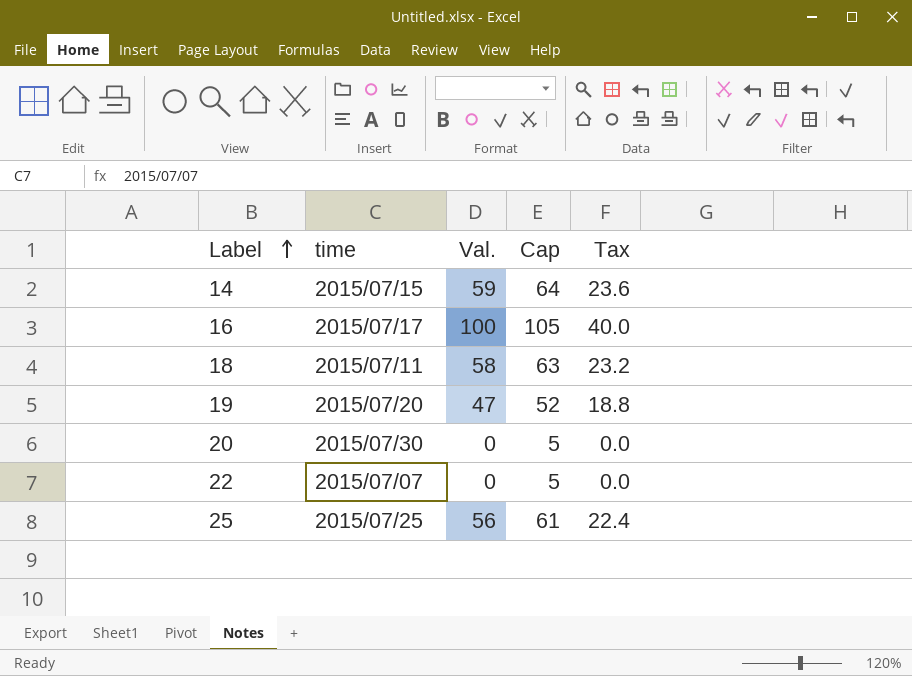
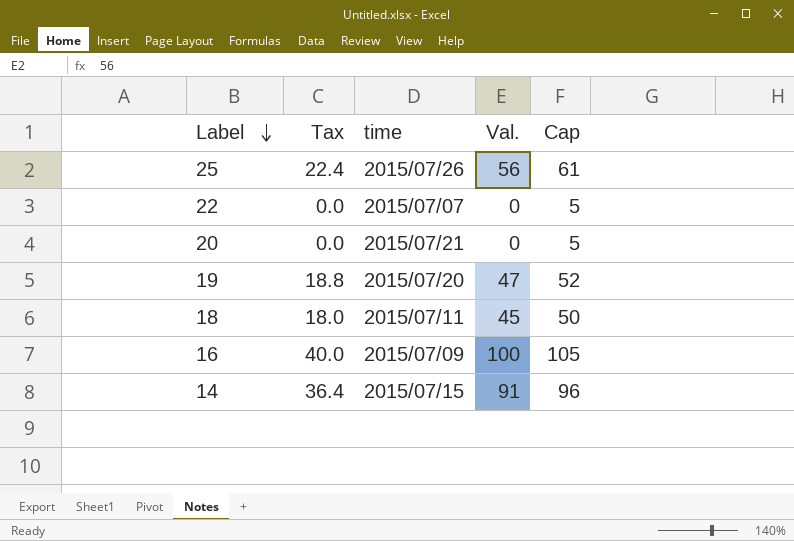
row order: Label ascending -> Label descending
column Tax | position: 5 -> 2
25 | time: 2015/07/25 -> 2015/07/26
20 | time: 2015/07/30 -> 2015/07/21
18 | Tax: 23.2 -> 18.0
18 | Val.: 58 -> 45
18 | Cap: 63 -> 50
16 | time: 2015/07/17 -> 2015/07/09
14 | Tax: 23.6 -> 36.4
14 | Val.: 59 -> 91
14 | Cap: 64 -> 96

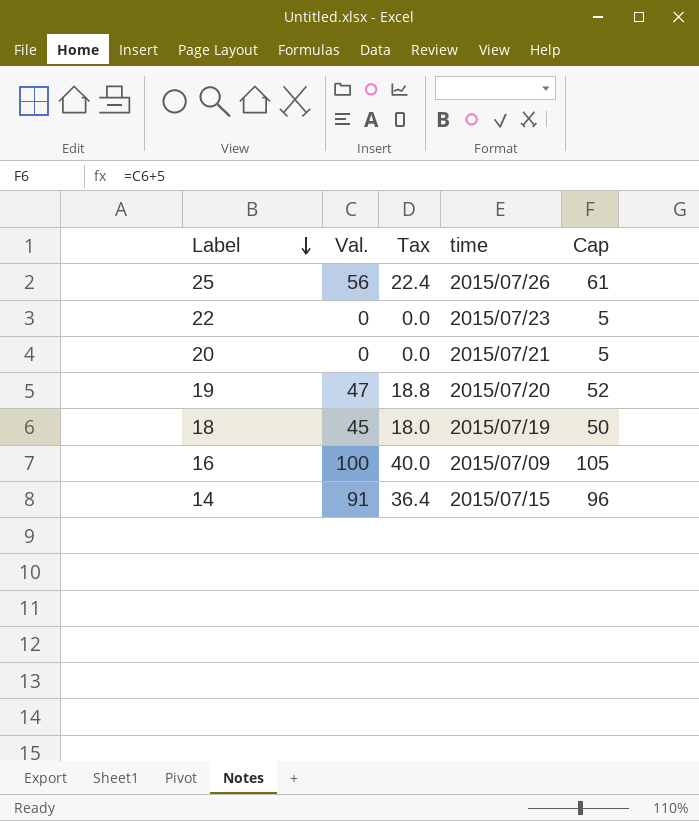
column Val. | position: 4 -> 2
22 | time: 2015/07/07 -> 2015/07/23
18 | time: 2015/07/11 -> 2015/07/19

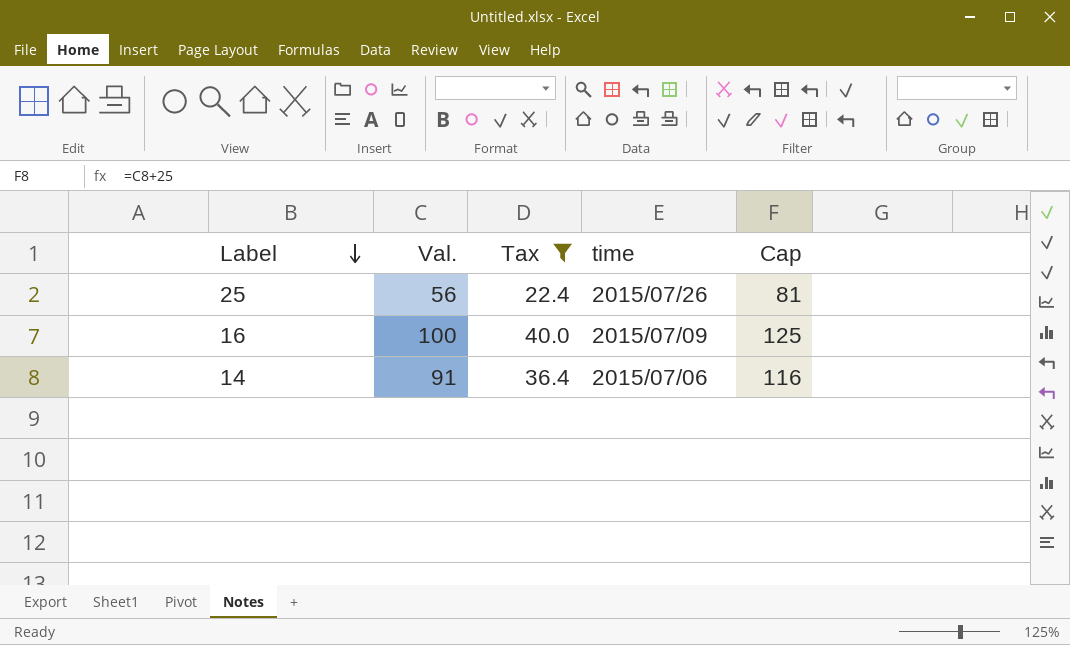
filter: none -> Tax >= 22.4
column Cap | formula: [Val.] + 5 -> [Val.] + 25
14 | time: 2015/07/15 -> 2015/07/06

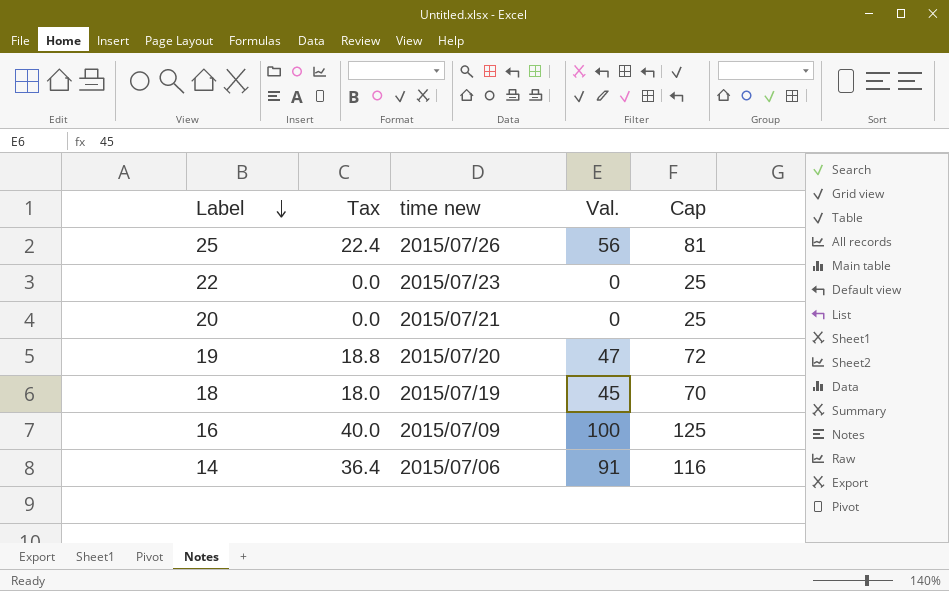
filter: Tax >= 22.4 -> none
column name: time -> time new
column Val. | position: 2 -> 4

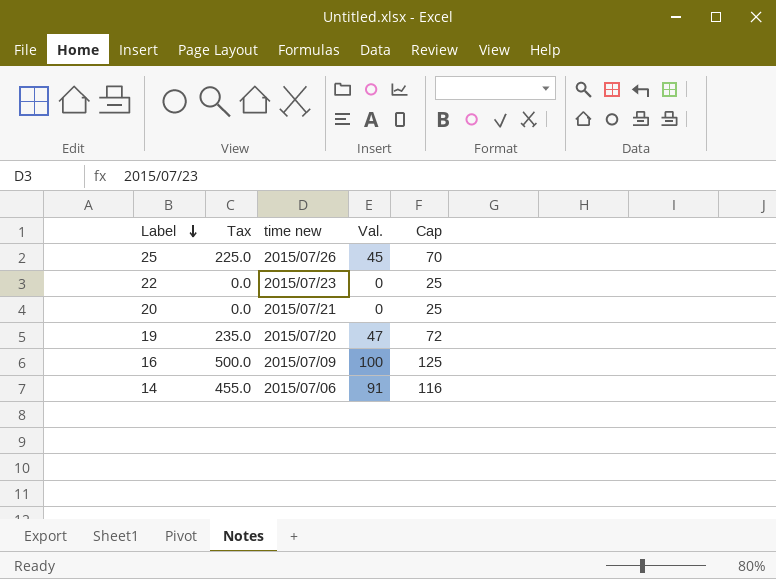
column Tax | formula: [Val.] * 0.4 -> [Val.] * 5
row 18: 18.0 | 2015/07/19 | 45 | 70 -> none
25 | Val.: 56 -> 45
25 | Cap: 81 -> 70

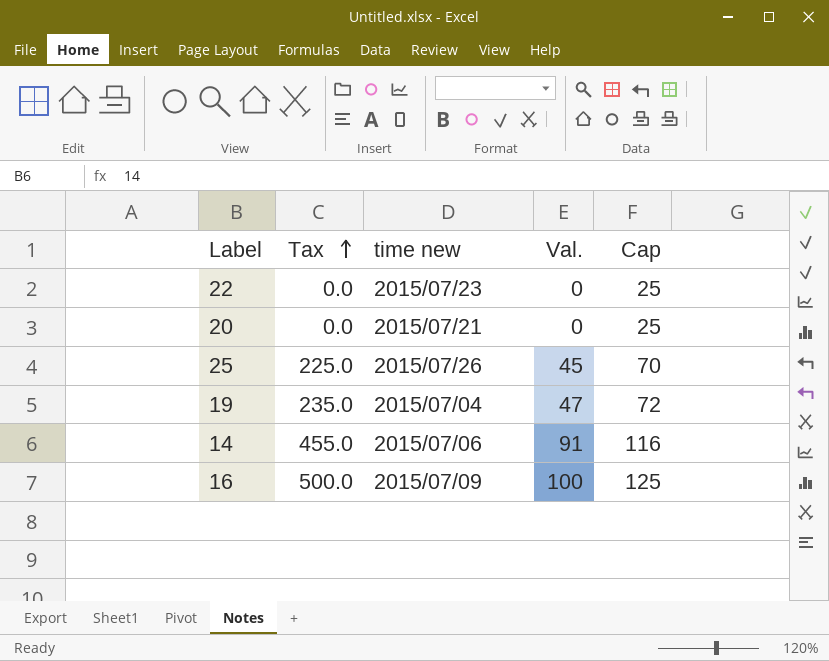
row order: Label descending -> Tax ascending
19 | time new: 2015/07/20 -> 2015/07/04

